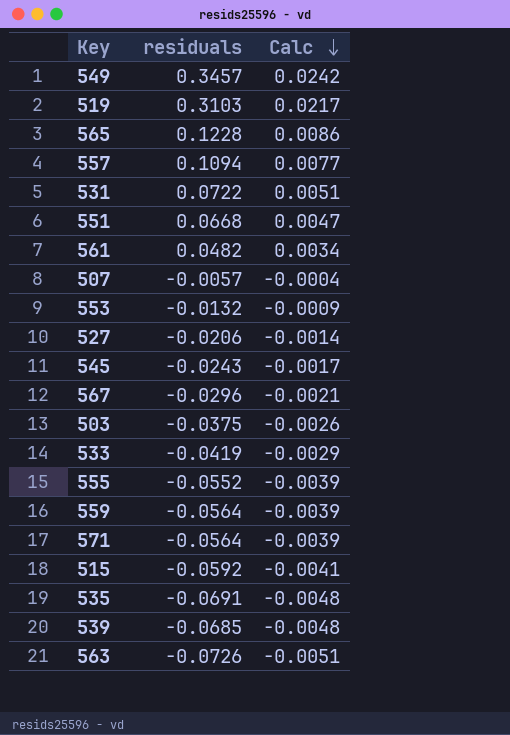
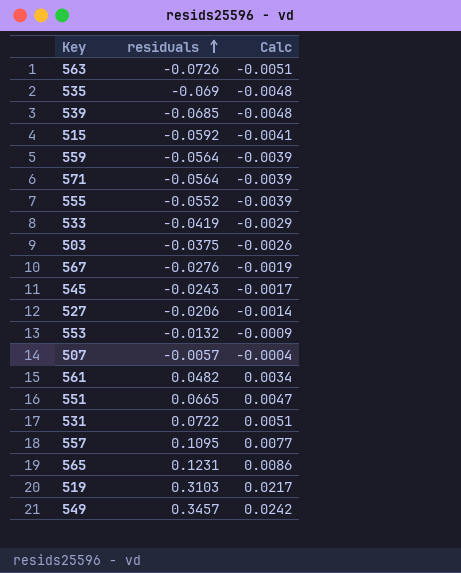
row order: Calc descending -> residuals ascending
535 | residuals: -0.0691 -> -0.069
567 | residuals: -0.0296 -> -0.0276
567 | Calc: -0.0021 -> -0.0019
551 | residuals: 0.0668 -> 0.0665
557 | residuals: 0.1094 -> 0.1095
565 | residuals: 0.1228 -> 0.1231

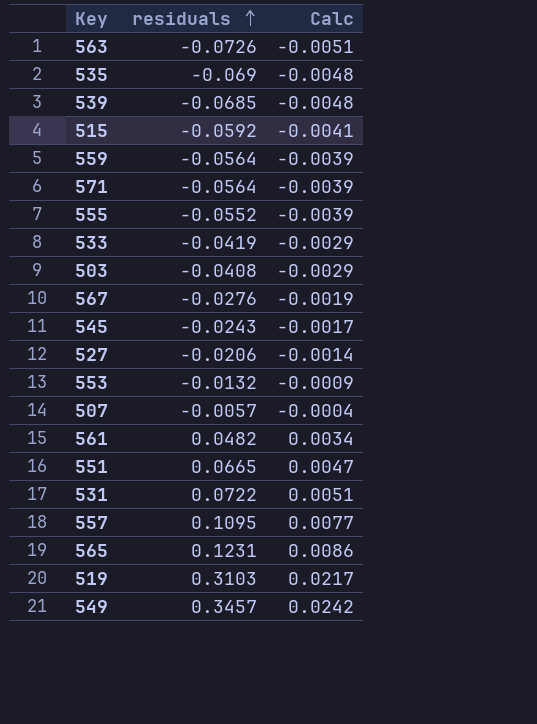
503 | residuals: -0.0375 -> -0.0408
503 | Calc: -0.0026 -> -0.0029

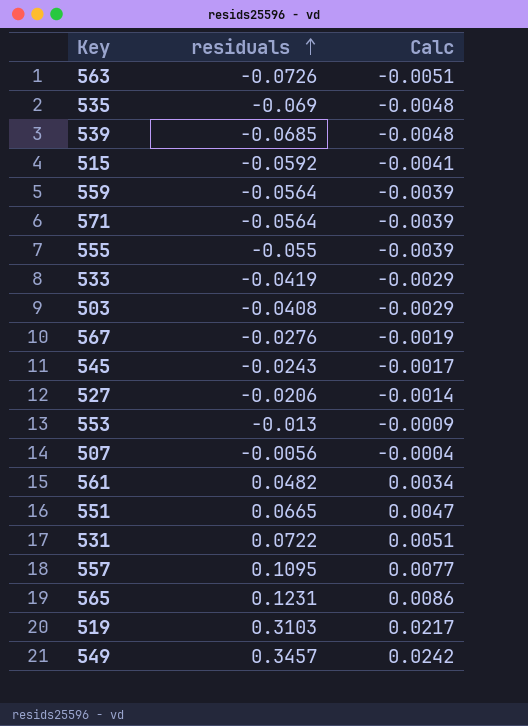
555 | residuals: -0.0552 -> -0.055
553 | residuals: -0.0132 -> -0.013
507 | residuals: -0.0057 -> -0.0056

